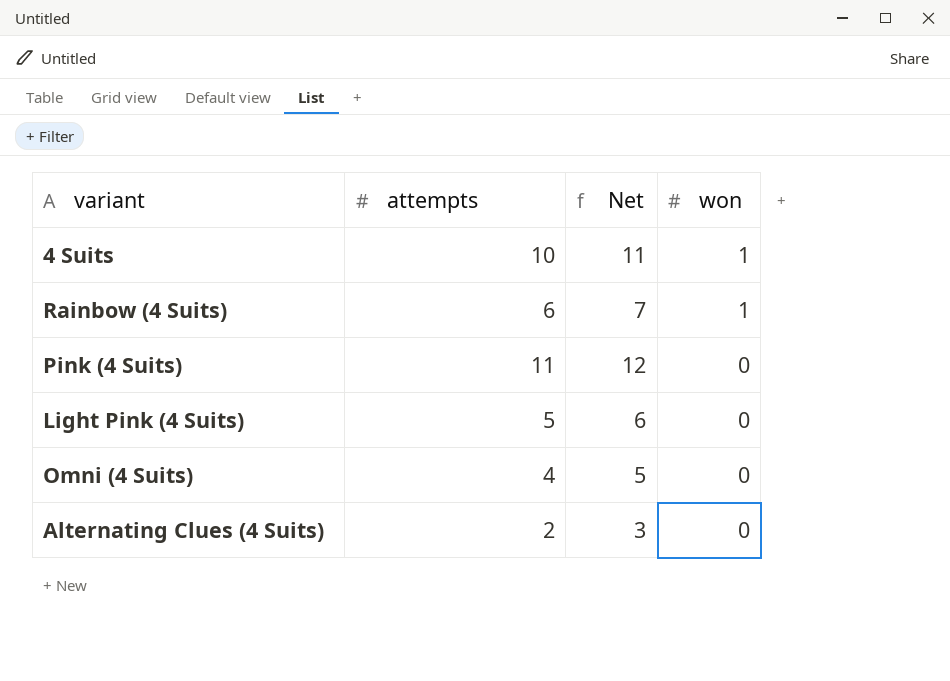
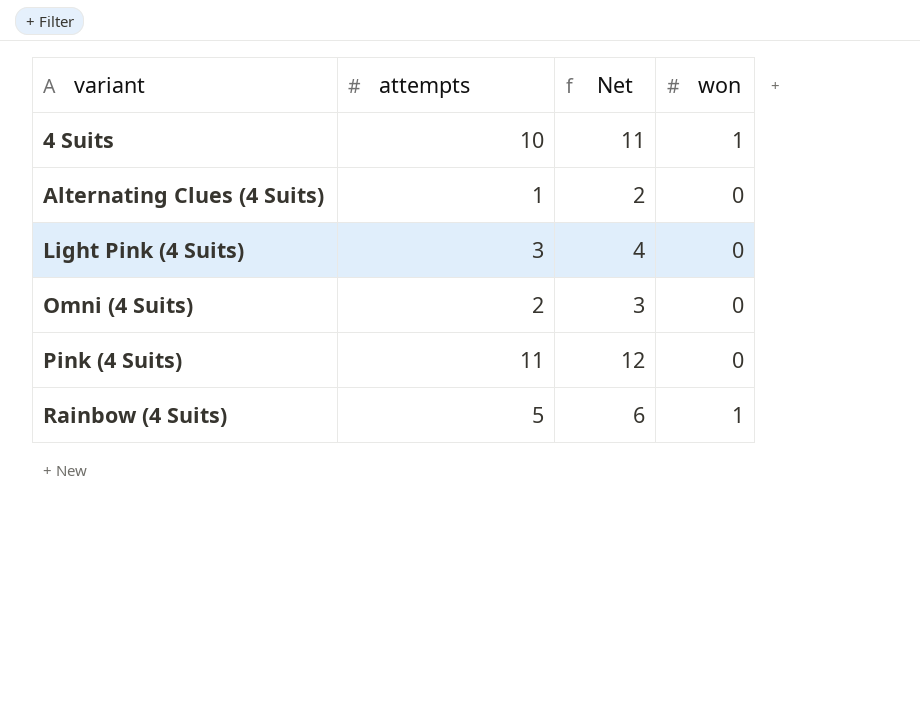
row order: won descending -> variant ascending
Alternating Clues (4 Suits) | attempts: 2 -> 1
Alternating Clues (4 Suits) | Net: 3 -> 2
Light Pink (4 Suits) | attempts: 5 -> 3
Light Pink (4 Suits) | Net: 6 -> 4
Omni (4 Suits) | attempts: 4 -> 2
Omni (4 Suits) | Net: 5 -> 3
Rainbow (4 Suits) | attempts: 6 -> 5
Rainbow (4 Suits) | Net: 7 -> 6

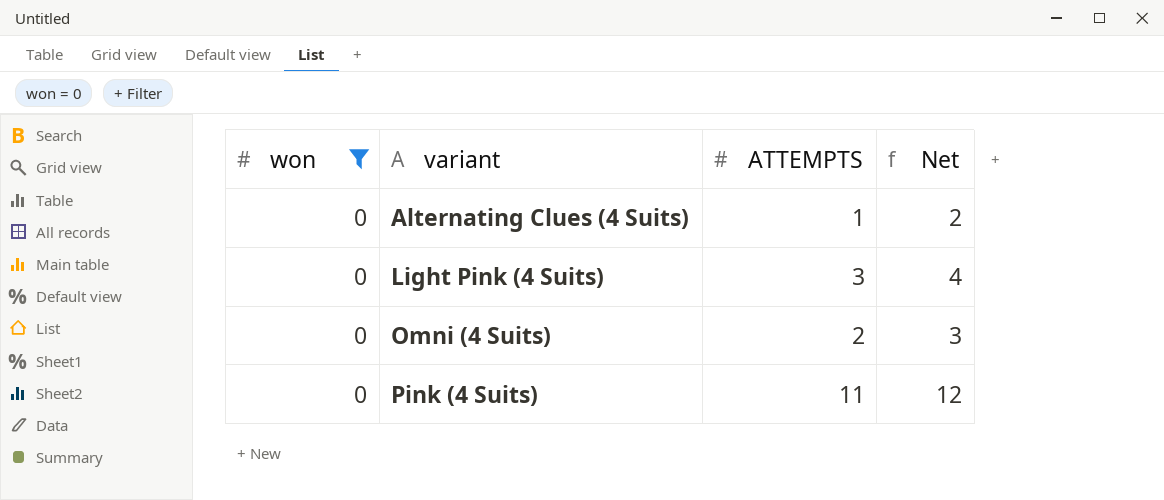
filter: none -> won = 0
column won | position: 4 -> 1
column name: attempts -> ATTEMPTS

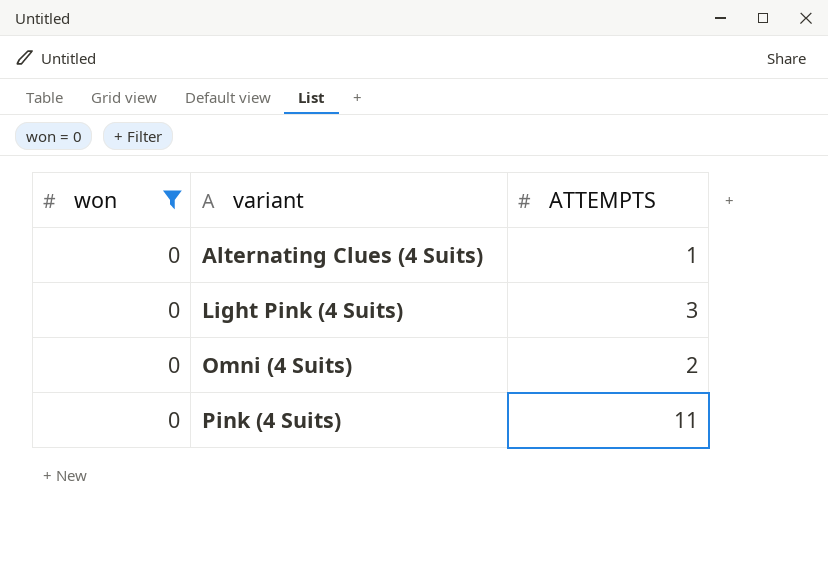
column Net | formula: [ATTEMPTS] + 1 -> none

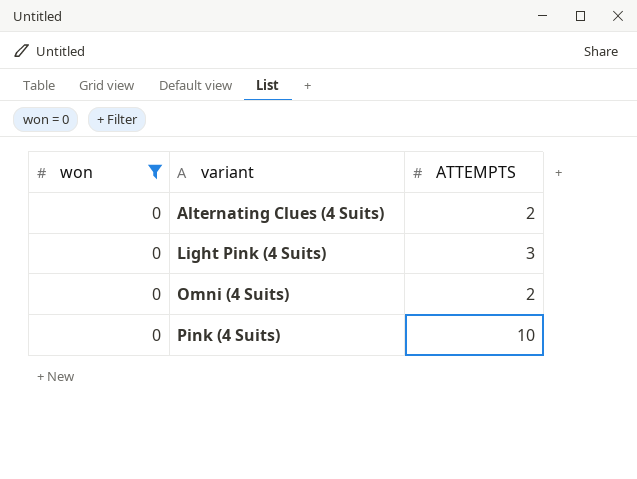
Alternating Clues (4 Suits) | ATTEMPTS: 1 -> 2
Pink (4 Suits) | ATTEMPTS: 11 -> 10

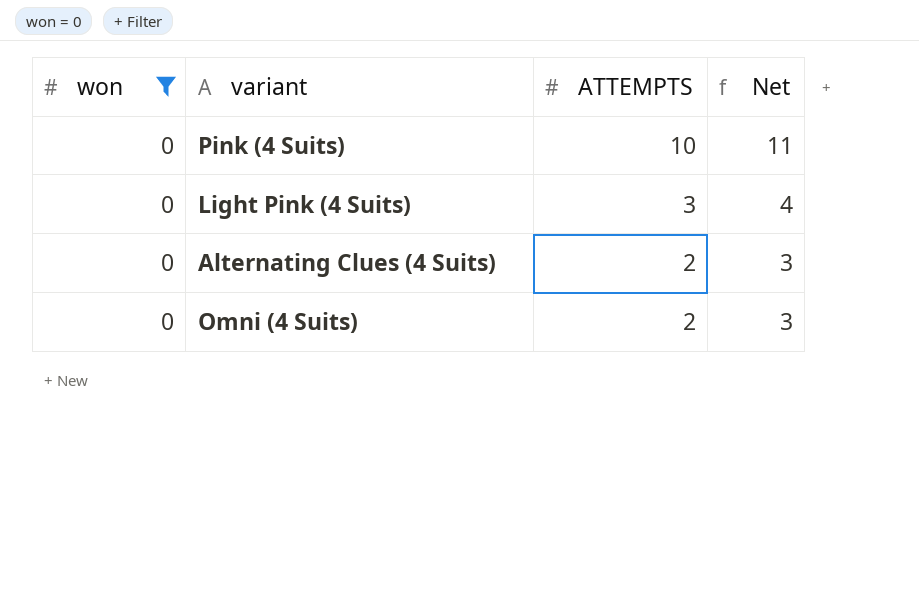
row order: variant ascending -> ATTEMPTS descending
column Net | formula: none -> [ATTEMPTS] + 1

